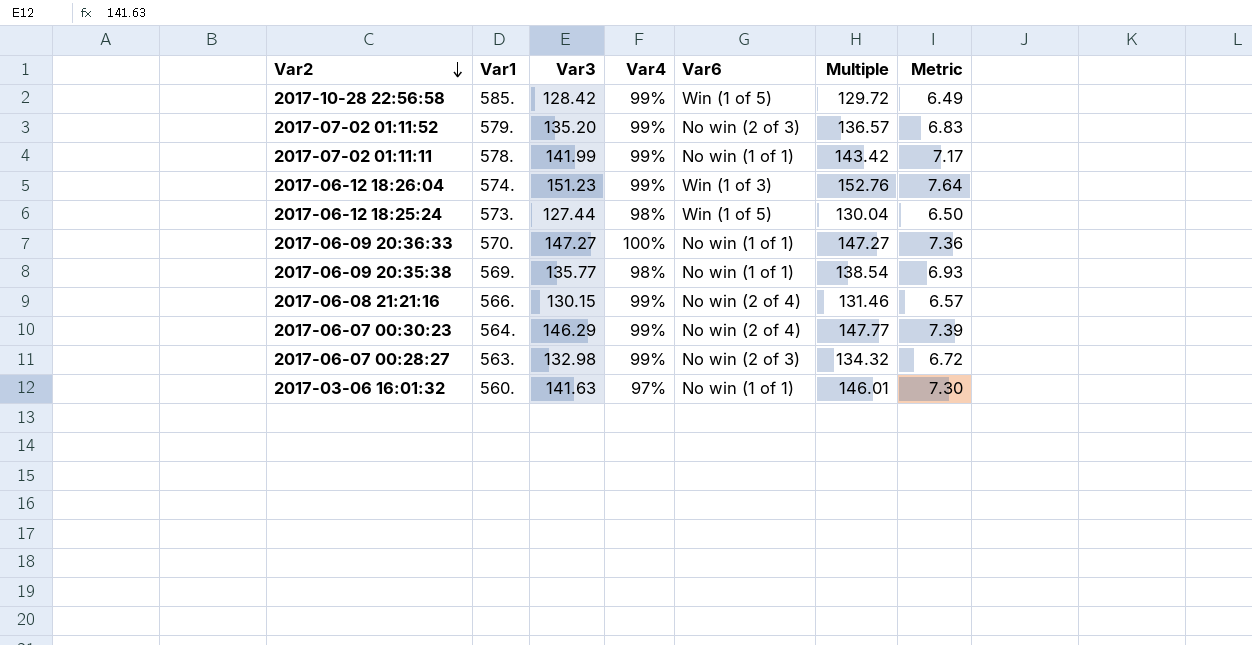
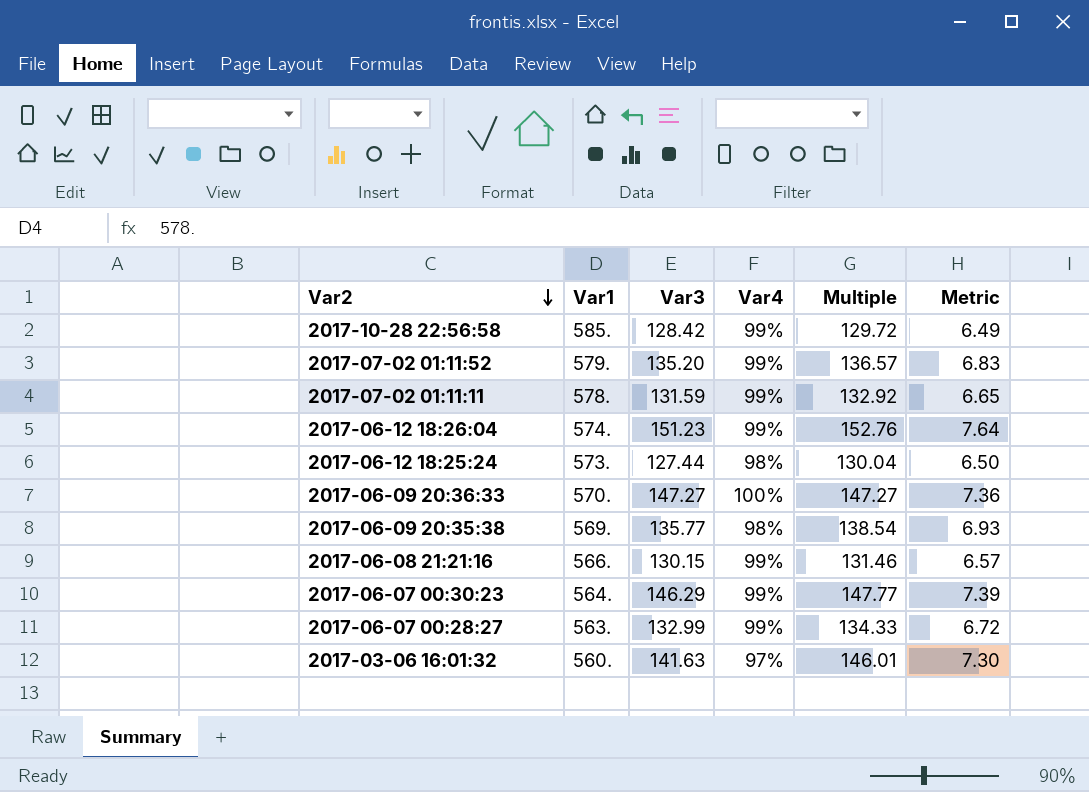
column Var6 | position: 5 -> none
2017-07-02 01:11:11 | Var3: 141.99 -> 131.59
2017-07-02 01:11:11 | Multiple: 143.42 -> 132.92
2017-07-02 01:11:11 | Metric: 7.17 -> 6.65
2017-06-07 00:28:27 | Var3: 132.98 -> 132.99
2017-06-07 00:28:27 | Multiple: 134.32 -> 134.33

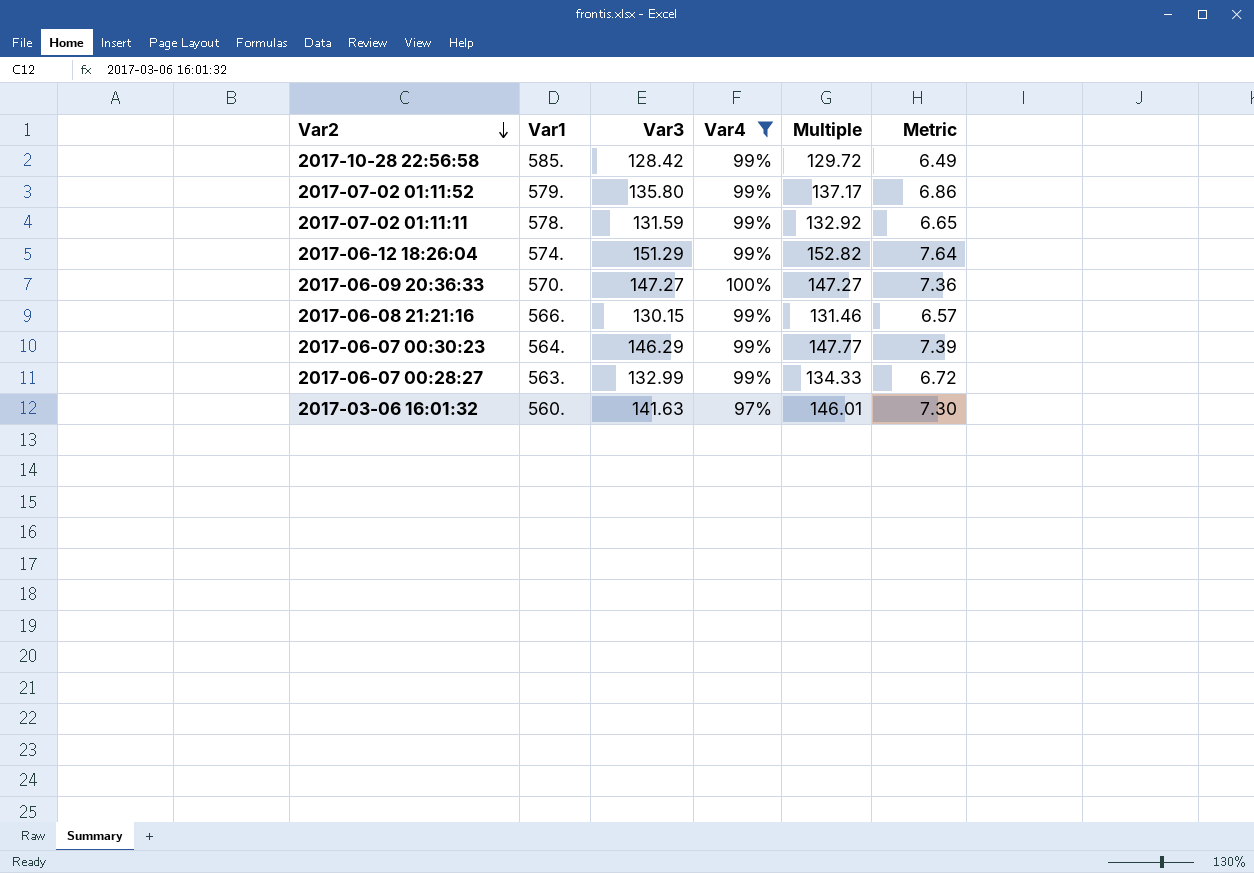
filter: none -> Var4 != 98%
2017-07-02 01:11:52 | Var3: 135.20 -> 135.80
2017-07-02 01:11:52 | Multiple: 136.57 -> 137.17
2017-07-02 01:11:52 | Metric: 6.83 -> 6.86
2017-06-12 18:26:04 | Var3: 151.23 -> 151.29
2017-06-12 18:26:04 | Multiple: 152.76 -> 152.82

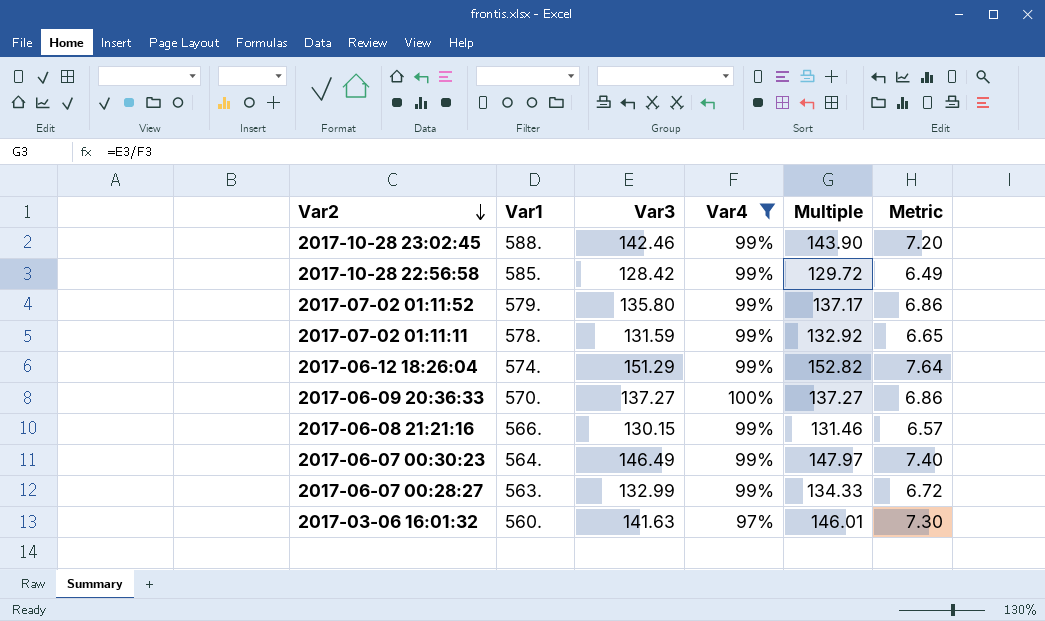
row 2017-10-28 23:02:45: none -> 588. | 142.46 | 99% | 143.90 | 7.20
2017-06-09 20:36:33 | Var3: 147.27 -> 137.27
2017-06-09 20:36:33 | Multiple: 147.27 -> 137.27
2017-06-09 20:36:33 | Metric: 7.36 -> 6.86
2017-06-07 00:30:23 | Var3: 146.29 -> 146.49
2017-06-07 00:30:23 | Multiple: 147.77 -> 147.97
2017-06-07 00:30:23 | Metric: 7.39 -> 7.40

